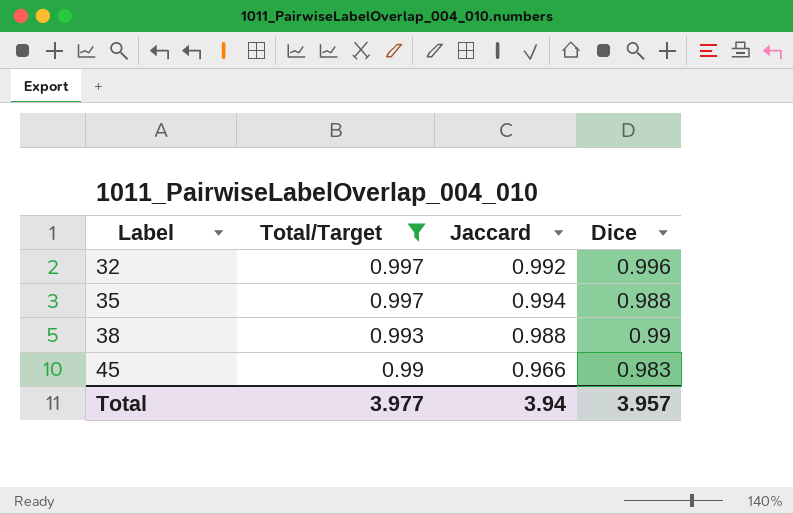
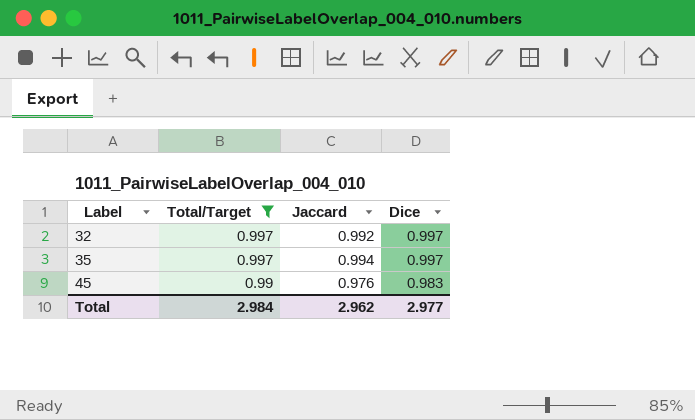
row 38: 0.993 | 0.988 | 0.99 -> none
32 | Dice: 0.996 -> 0.997
35 | Dice: 0.988 -> 0.997
45 | Jaccard: 0.966 -> 0.976
Total | Total/Target: 3.977 -> 2.984
Total | Jaccard: 3.94 -> 2.962
Total | Dice: 3.957 -> 2.977

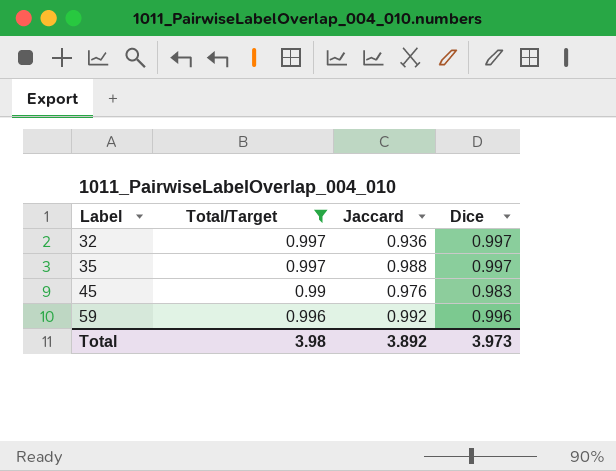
32 | Jaccard: 0.992 -> 0.936
35 | Jaccard: 0.994 -> 0.988
row 59: none -> 0.996 | 0.992 | 0.996
Total | Total/Target: 2.984 -> 3.98
Total | Jaccard: 2.962 -> 3.892
Total | Dice: 2.977 -> 3.973

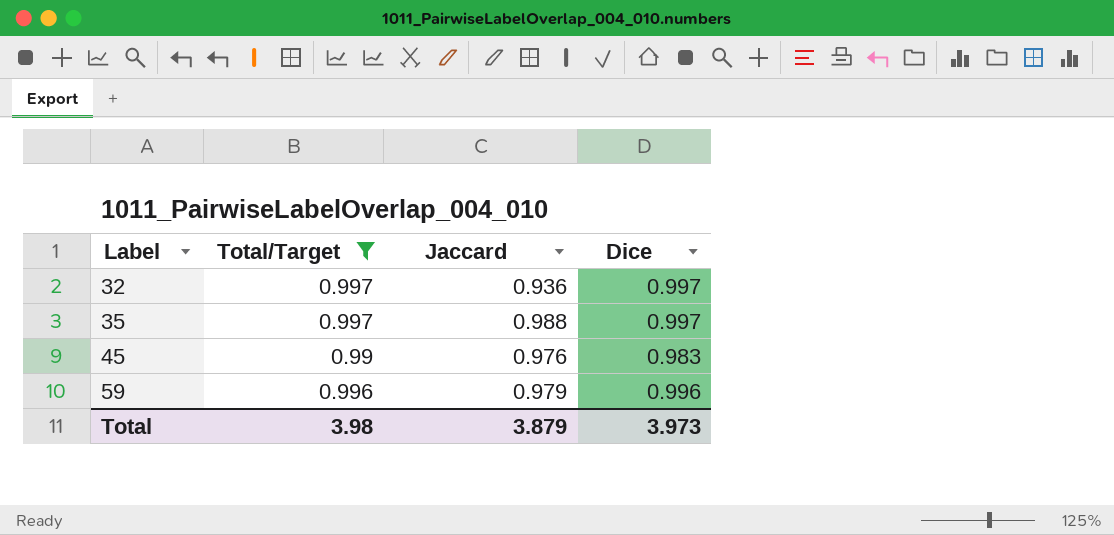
59 | Jaccard: 0.992 -> 0.979
Total | Jaccard: 3.892 -> 3.879

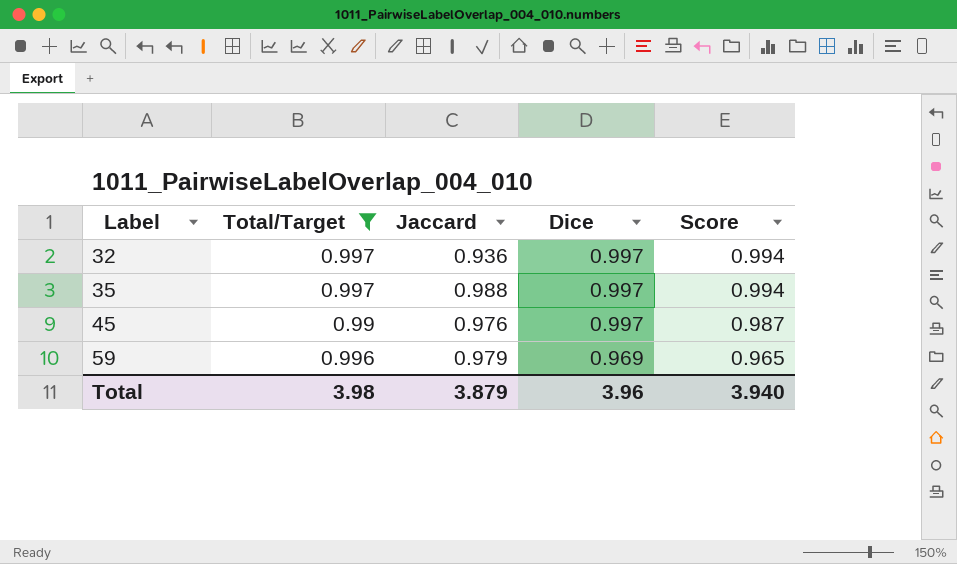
column Score | formula: none -> [Total/Target] * [Dice]
45 | Dice: 0.983 -> 0.997
59 | Dice: 0.996 -> 0.969
Total | Dice: 3.973 -> 3.96

